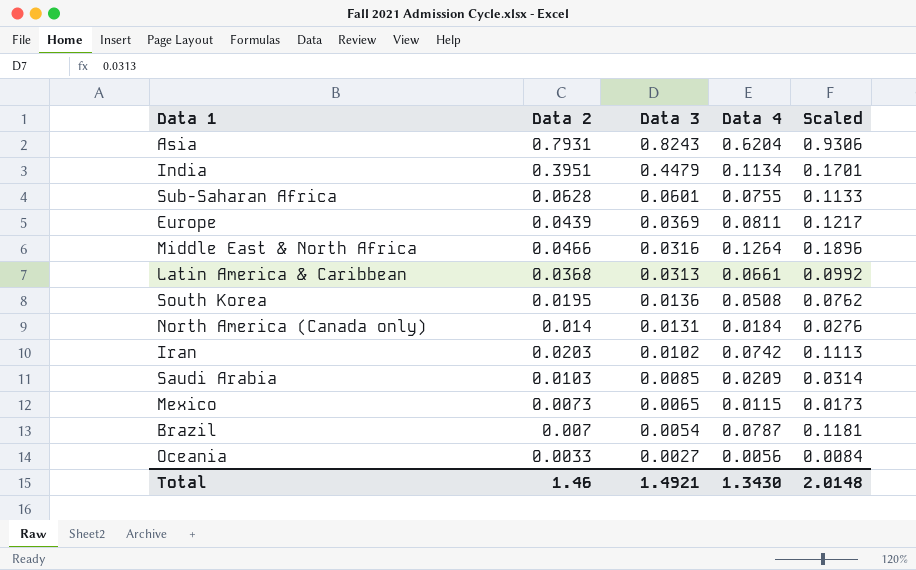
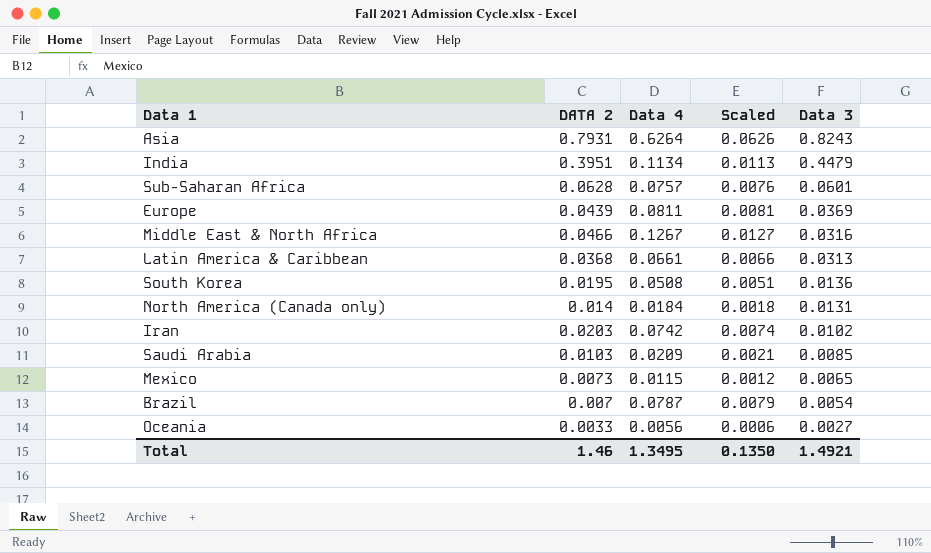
column name: Data 2 -> DATA 2
column Scaled | formula: [Data 4] * 1.5 -> [Data 4] * 0.1
column Data 3 | position: 3 -> 5
Asia | Data 4: 0.6204 -> 0.6264
Sub-Saharan Africa | Data 4: 0.0755 -> 0.0757
Middle East & North Africa | Data 4: 0.1264 -> 0.1267
Total | Data 4: 1.3430 -> 1.3495
Total | Scaled: 2.0148 -> 0.1350

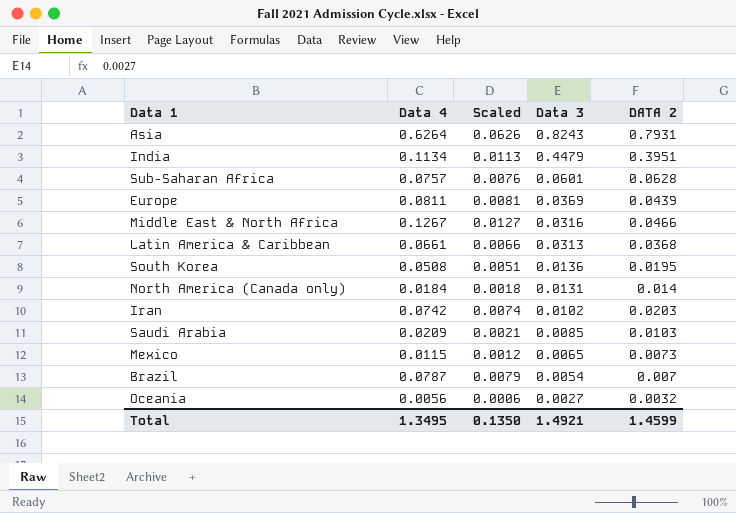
column DATA 2 | position: 2 -> 5
Oceania | DATA 2: 0.0033 -> 0.0032
Total | DATA 2: 1.46 -> 1.4599

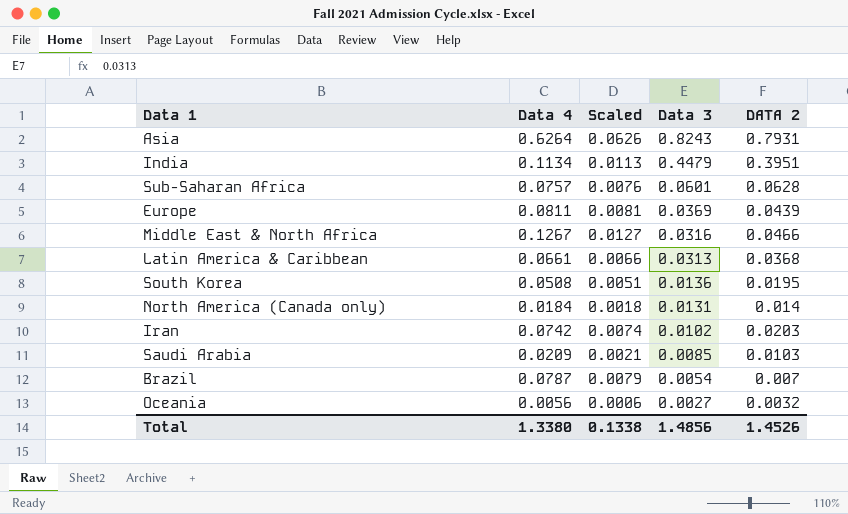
row Mexico: 0.0115 | 0.0012 | 0.0065 | 0.0073 -> none
Total | Data 4: 1.3495 -> 1.3380
Total | Scaled: 0.1350 -> 0.1338
Total | Data 3: 1.4921 -> 1.4856
Total | DATA 2: 1.4599 -> 1.4526

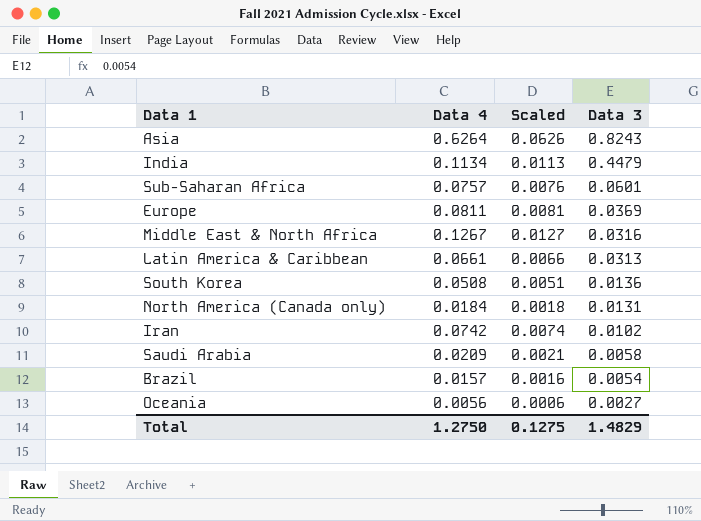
column DATA 2 | position: 5 -> none
Saudi Arabia | Data 3: 0.0085 -> 0.0058
Brazil | Data 4: 0.0787 -> 0.0157
Brazil | Scaled: 0.0079 -> 0.0016
Total | Data 4: 1.3380 -> 1.2750
Total | Scaled: 0.1338 -> 0.1275
Total | Data 3: 1.4856 -> 1.4829

